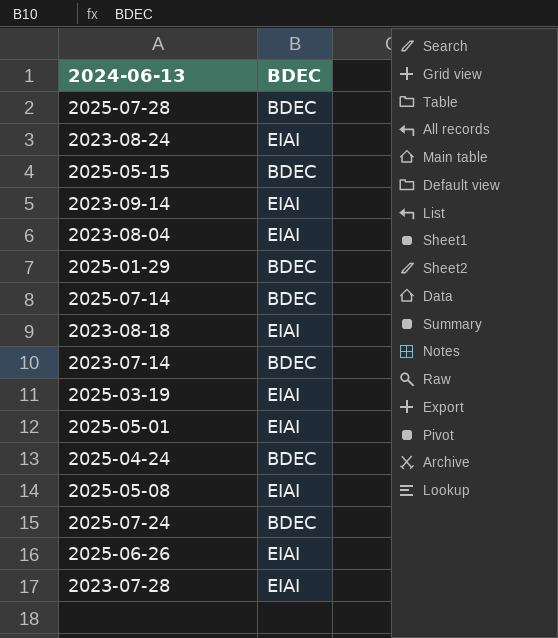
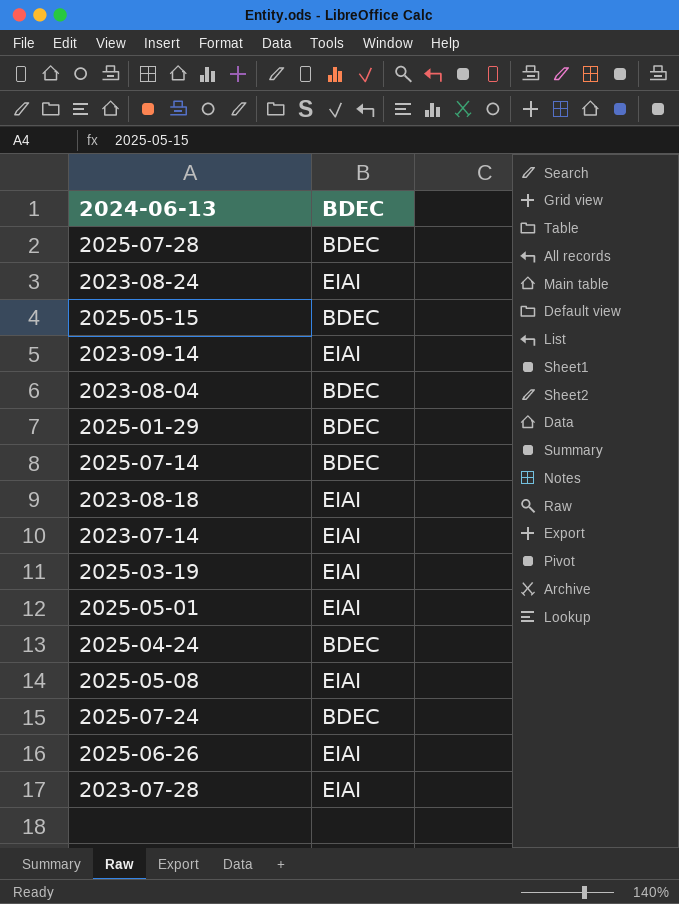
2023-08-04 | BDEC: EIAI -> BDEC
2023-07-14 | BDEC: BDEC -> EIAI

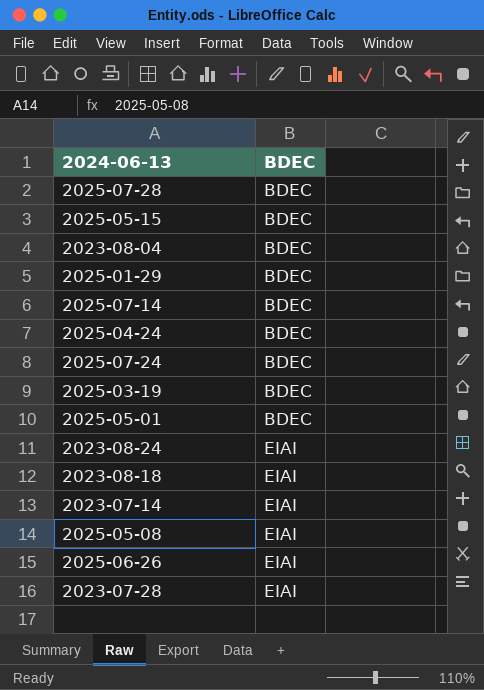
row order: none -> BDEC ascending
row 2023-09-14: EIAI -> none
2025-03-19 | BDEC: EIAI -> BDEC
2025-05-01 | BDEC: EIAI -> BDEC

